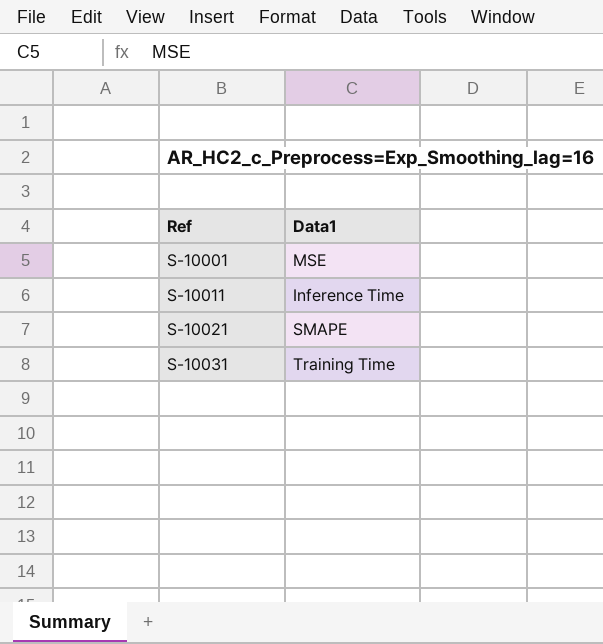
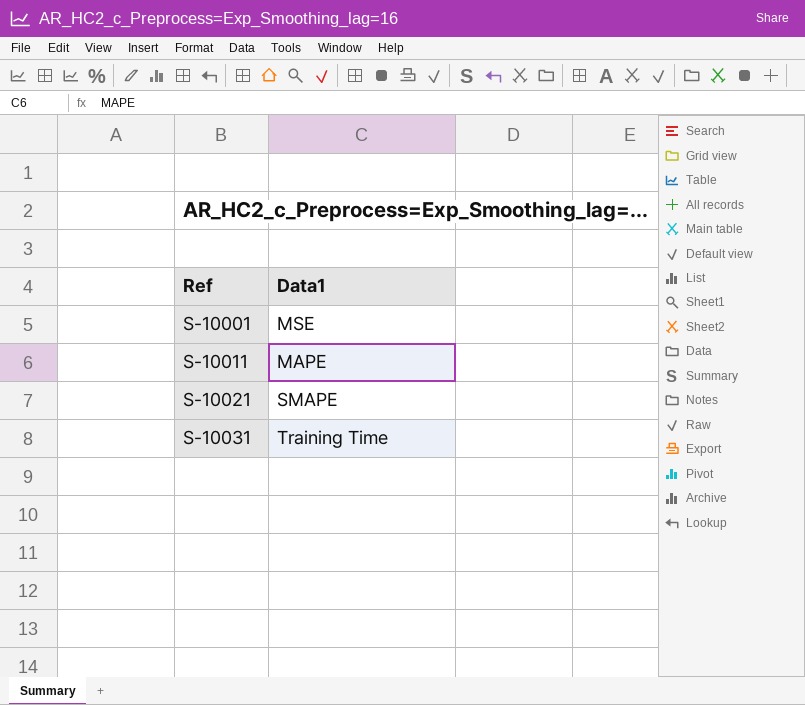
S-10011 | Data1: Inference Time -> MAPE

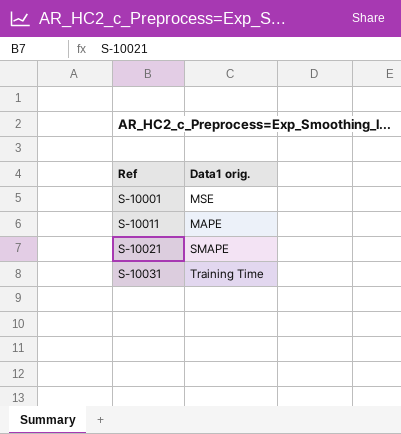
column name: Data1 -> Data1 orig.

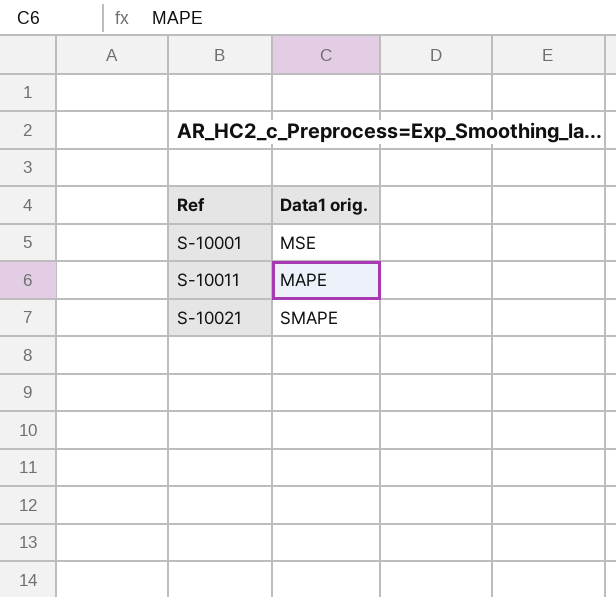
row S-10031: Training Time -> none

